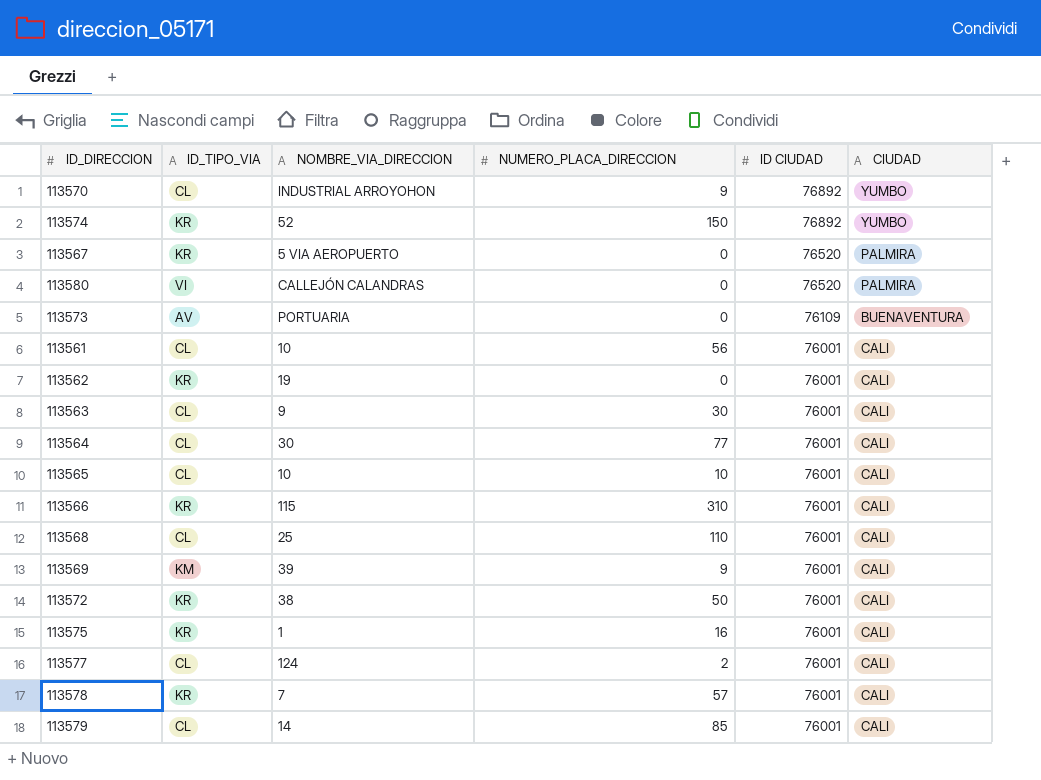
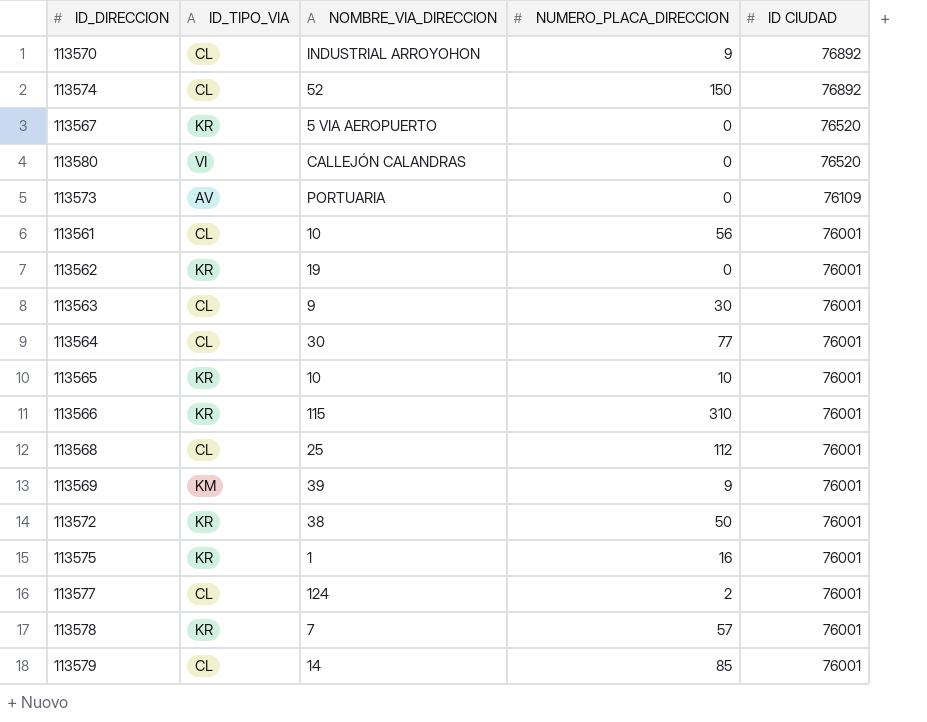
column CIUDAD | position: 6 -> none
113574 | ID_TIPO_VIA: KR -> CL
113565 | ID_TIPO_VIA: CL -> KR
113568 | NUMERO_PLACA_DIRECCION: 110 -> 112

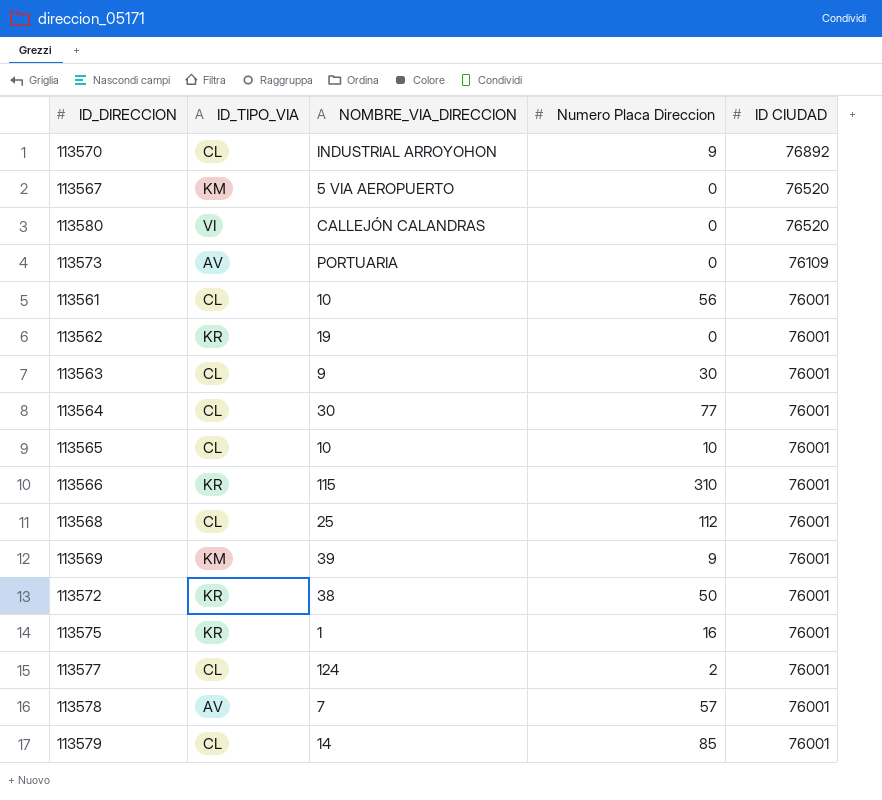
column name: NUMERO_PLACA_DIRECCION -> Numero Placa Direccion
row 113574: CL | 52 | 150 | 76892 -> none
113567 | ID_TIPO_VIA: KR -> KM
113565 | ID_TIPO_VIA: KR -> CL
113578 | ID_TIPO_VIA: KR -> AV

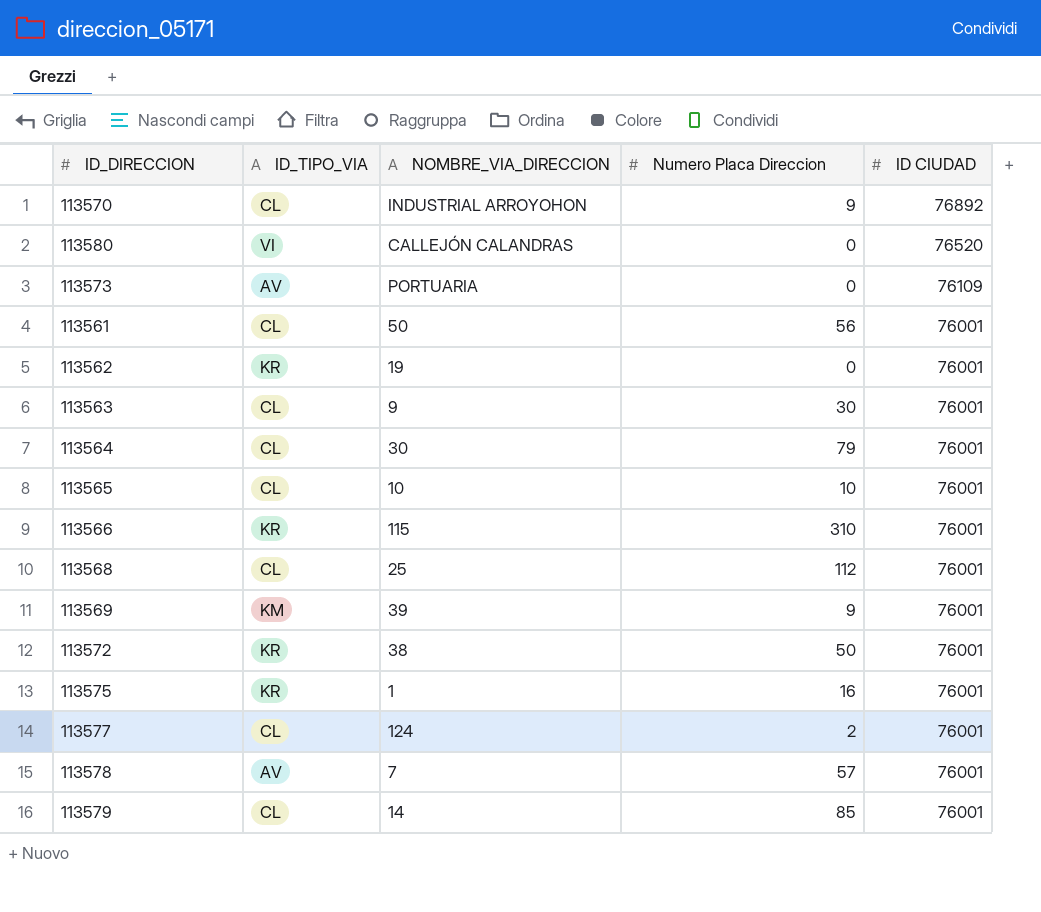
row 113567: KM | 5 VIA AEROPUERTO | 0 | 76520 -> none
113561 | NOMBRE_VIA_DIRECCION: 10 -> 50
113564 | Numero Placa Direccion: 77 -> 79

